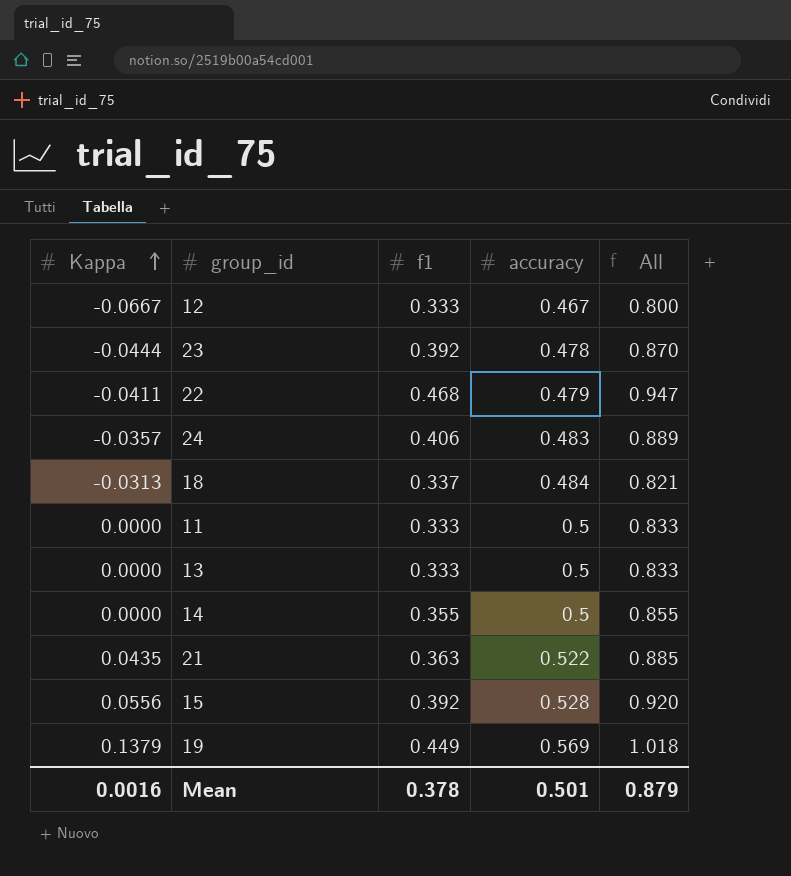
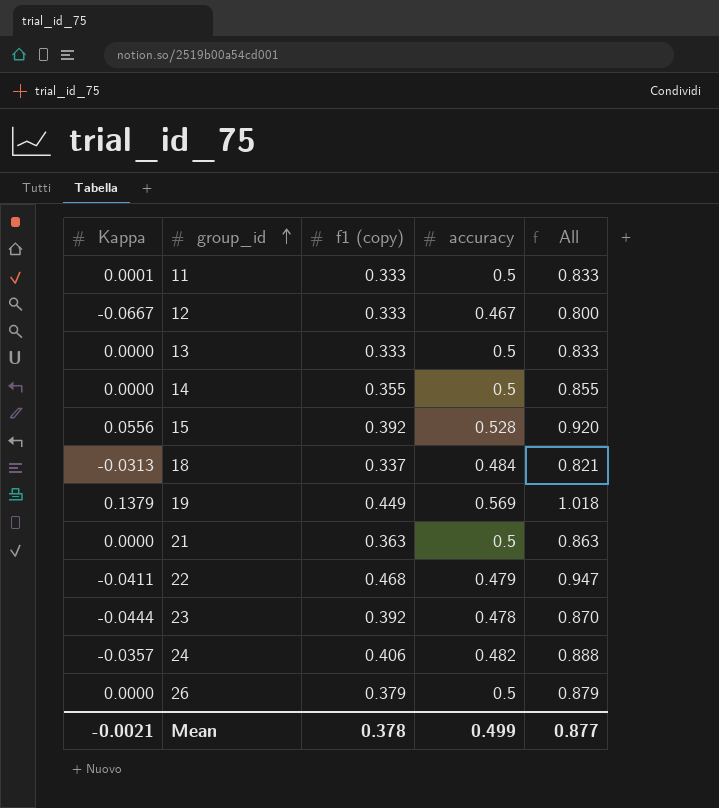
row order: Kappa ascending -> group_id ascending
column name: f1 -> f1 (copy)
11 | Kappa: 0.0000 -> 0.0001
21 | Kappa: 0.0435 -> 0.0000
21 | accuracy: 0.522 -> 0.5
21 | All: 0.885 -> 0.863
24 | accuracy: 0.483 -> 0.482
24 | All: 0.889 -> 0.888
row 26: none -> 0.0000 | 0.379 | 0.5 | 0.879
Mean | Kappa: 0.0016 -> -0.0021
Mean | accuracy: 0.501 -> 0.499
Mean | All: 0.879 -> 0.877

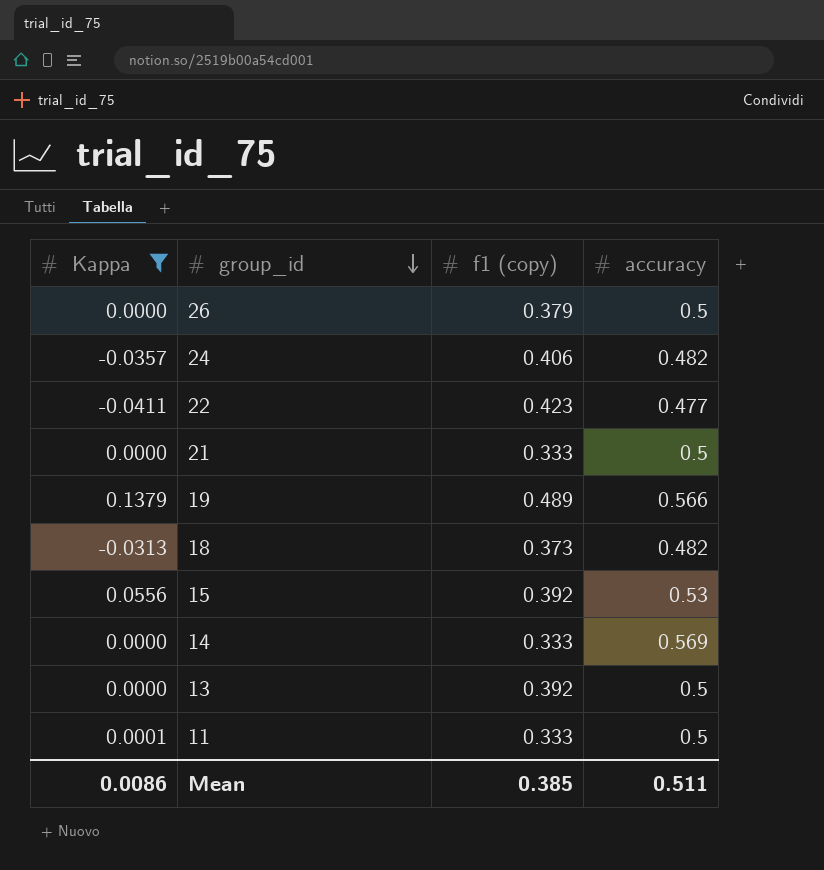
filter: none -> Kappa >= -0.0411
row order: group_id ascending -> group_id descending
column All | formula: [f1 (copy)] + [accuracy] -> none
22 | f1 (copy): 0.468 -> 0.423
22 | accuracy: 0.479 -> 0.477
21 | f1 (copy): 0.363 -> 0.333
19 | f1 (copy): 0.449 -> 0.489
19 | accuracy: 0.569 -> 0.566
18 | f1 (copy): 0.337 -> 0.373
18 | accuracy: 0.484 -> 0.482
15 | accuracy: 0.528 -> 0.53
14 | f1 (copy): 0.355 -> 0.333
14 | accuracy: 0.5 -> 0.569
13 | f1 (copy): 0.333 -> 0.392
Mean | Kappa: -0.0021 -> 0.0086
Mean | f1 (copy): 0.378 -> 0.385
Mean | accuracy: 0.499 -> 0.511

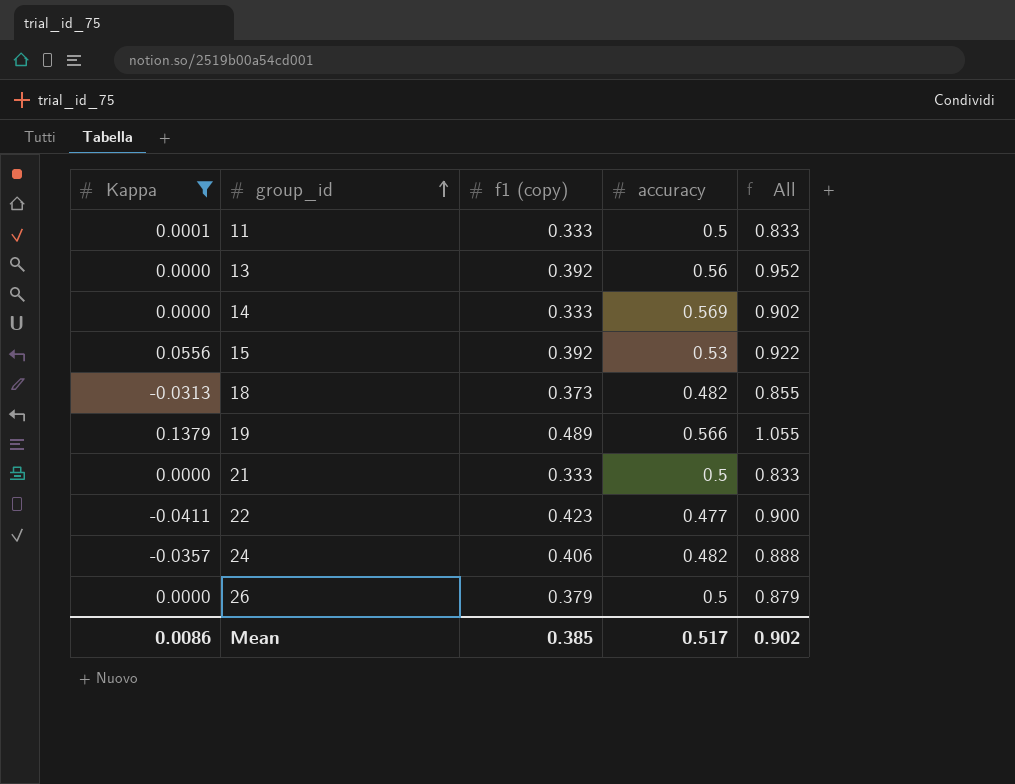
row order: group_id descending -> group_id ascending
column All | formula: none -> [f1 (copy)] + [accuracy]
13 | accuracy: 0.5 -> 0.56
Mean | accuracy: 0.511 -> 0.517

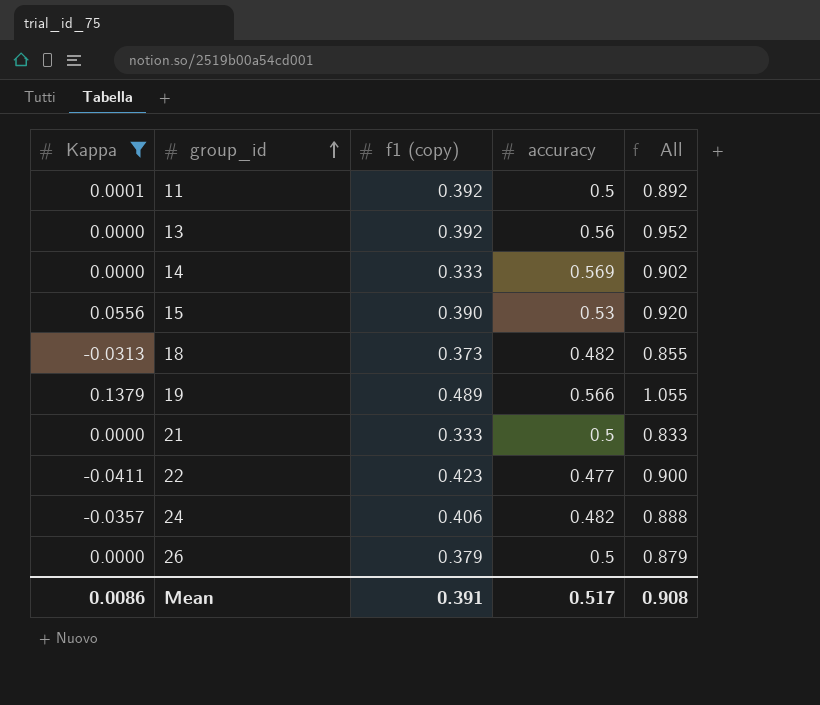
11 | f1 (copy): 0.333 -> 0.392
11 | All: 0.833 -> 0.892
15 | f1 (copy): 0.392 -> 0.390
15 | All: 0.922 -> 0.920
Mean | f1 (copy): 0.385 -> 0.391
Mean | All: 0.902 -> 0.908

